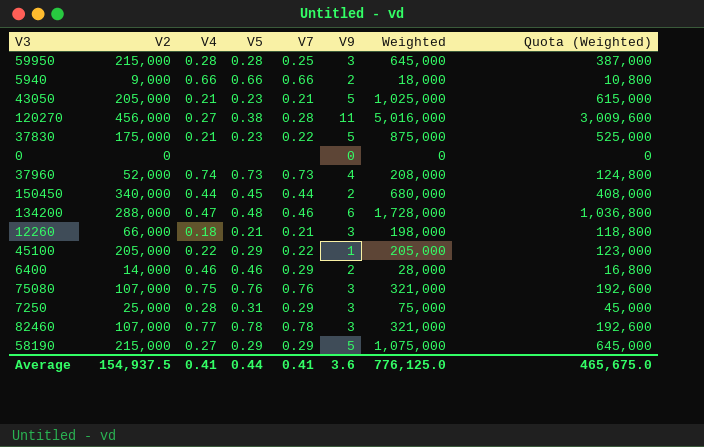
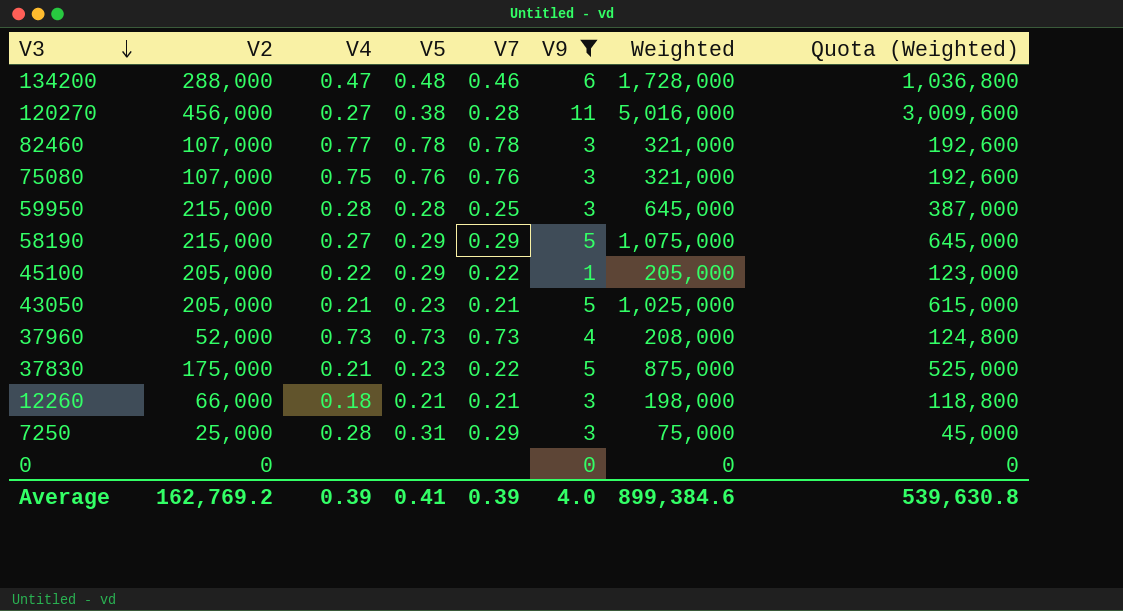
filter: none -> V9 != 2
row order: none -> V3 descending
37960 | V4: 0.74 -> 0.73
Average | V2: 154,937.5 -> 162,769.2
Average | V4: 0.41 -> 0.39
Average | V5: 0.44 -> 0.41
Average | V7: 0.41 -> 0.39
Average | V9: 3.6 -> 4.0
Average | Weighted: 776,125.0 -> 899,384.6
Average | Quota (Weighted): 465,675.0 -> 539,630.8

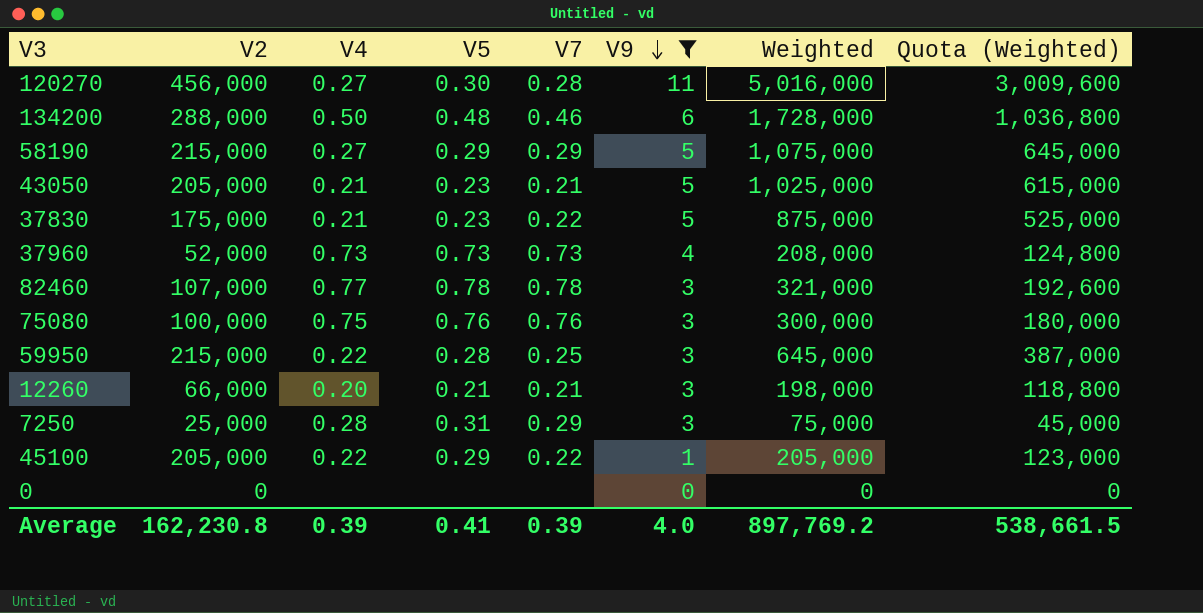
row order: V3 descending -> V9 descending
120270 | V5: 0.38 -> 0.30
134200 | V4: 0.47 -> 0.50
75080 | V2: 107,000 -> 100,000
75080 | Weighted: 321,000 -> 300,000
75080 | Quota (Weighted): 192,600 -> 180,000
59950 | V4: 0.28 -> 0.22
12260 | V4: 0.18 -> 0.20
Average | V2: 162,769.2 -> 162,230.8
Average | Weighted: 899,384.6 -> 897,769.2
Average | Quota (Weighted): 539,630.8 -> 538,661.5

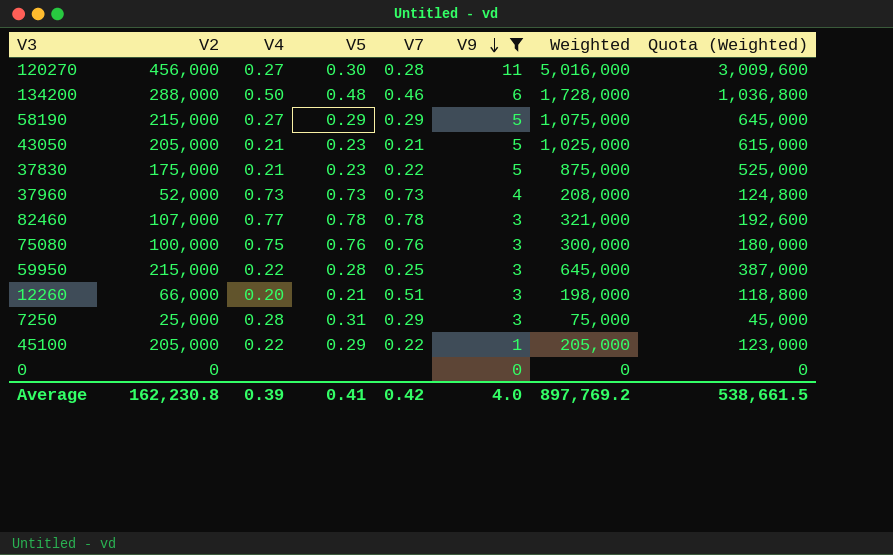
12260 | V7: 0.21 -> 0.51
Average | V7: 0.39 -> 0.42

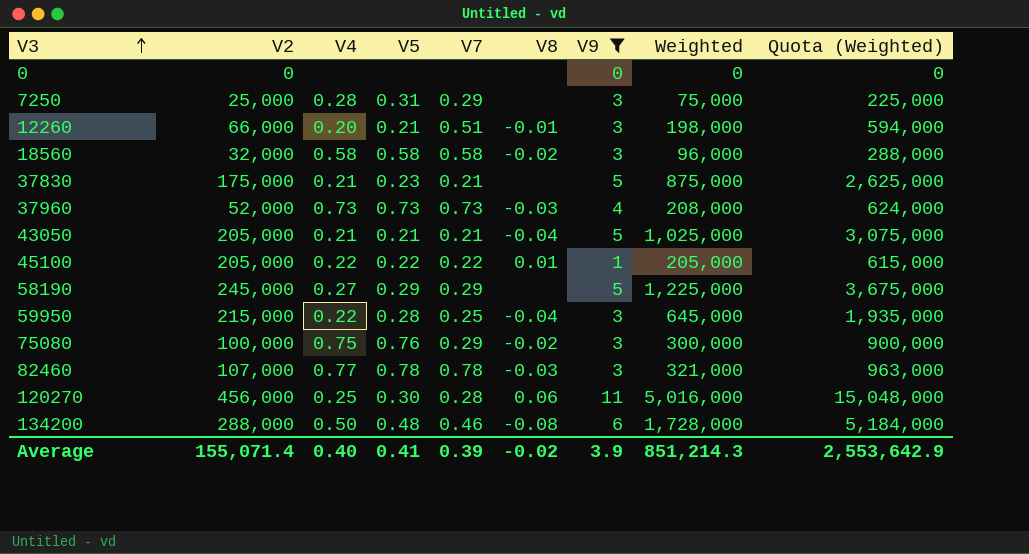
row order: V9 descending -> V3 ascending
column V8 | position: none -> 6
column Quota (Weighted) | formula: [Weighted] * 0.6 -> [Weighted] * 3
row 18560: none -> 32,000 | 0.58 | 0.58 | 0.58 | -0.02 | 3 | 96,000 | 288,000
37830 | V7: 0.22 -> 0.21
43050 | V5: 0.23 -> 0.21
45100 | V5: 0.29 -> 0.22
58190 | V2: 215,000 -> 245,000
58190 | Weighted: 1,075,000 -> 1,225,000
75080 | V7: 0.76 -> 0.29
120270 | V4: 0.27 -> 0.25
Average | V2: 162,230.8 -> 155,071.4
Average | V4: 0.39 -> 0.40
Average | V7: 0.42 -> 0.39
Average | V9: 4.0 -> 3.9
Average | Weighted: 897,769.2 -> 851,214.3
Average | Quota (Weighted): 538,661.5 -> 2,553,642.9

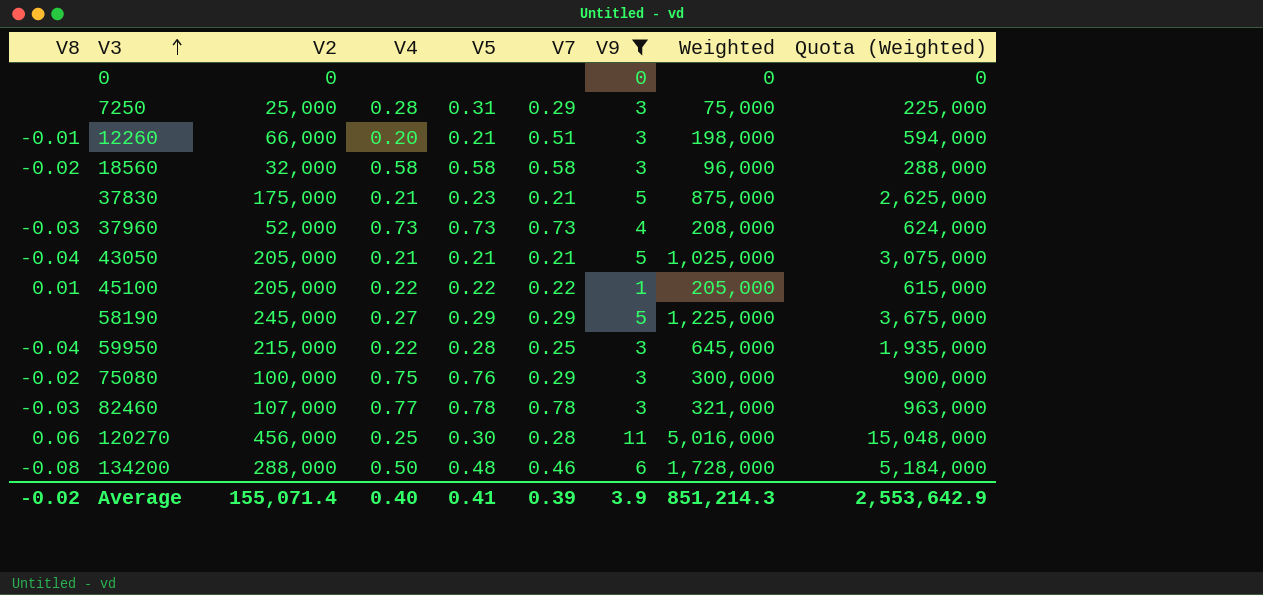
column V8 | position: 6 -> 1

